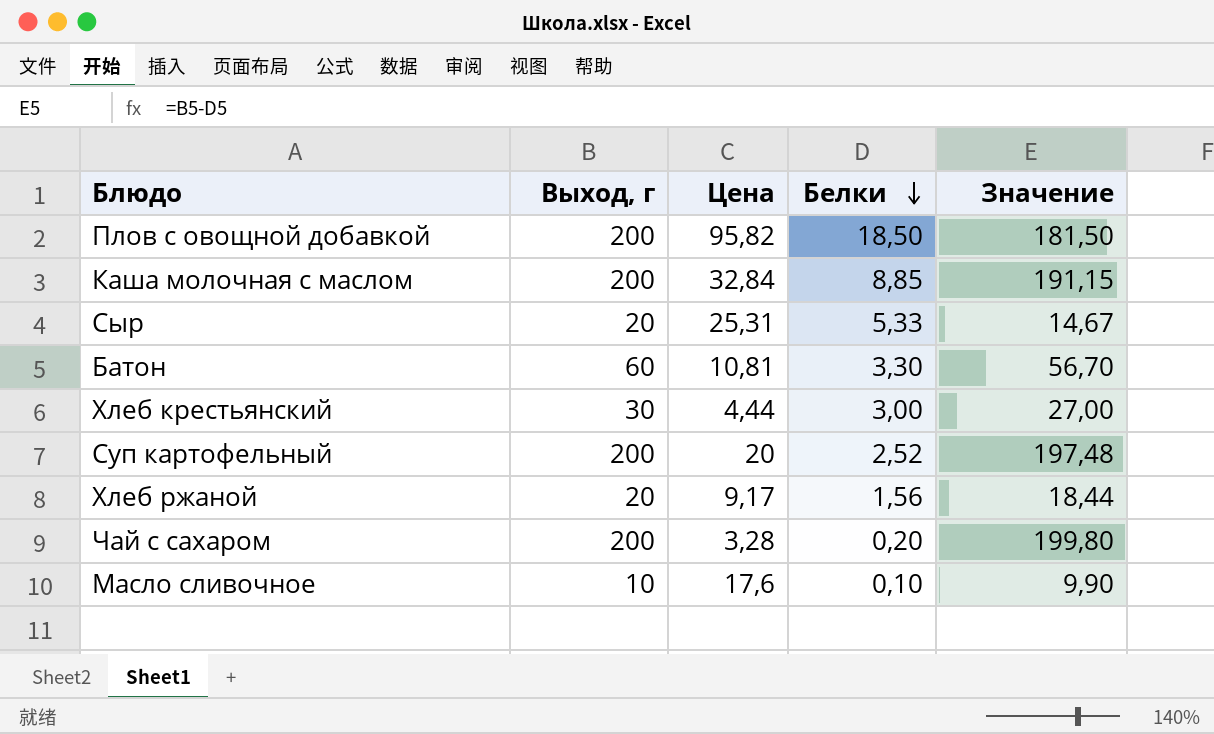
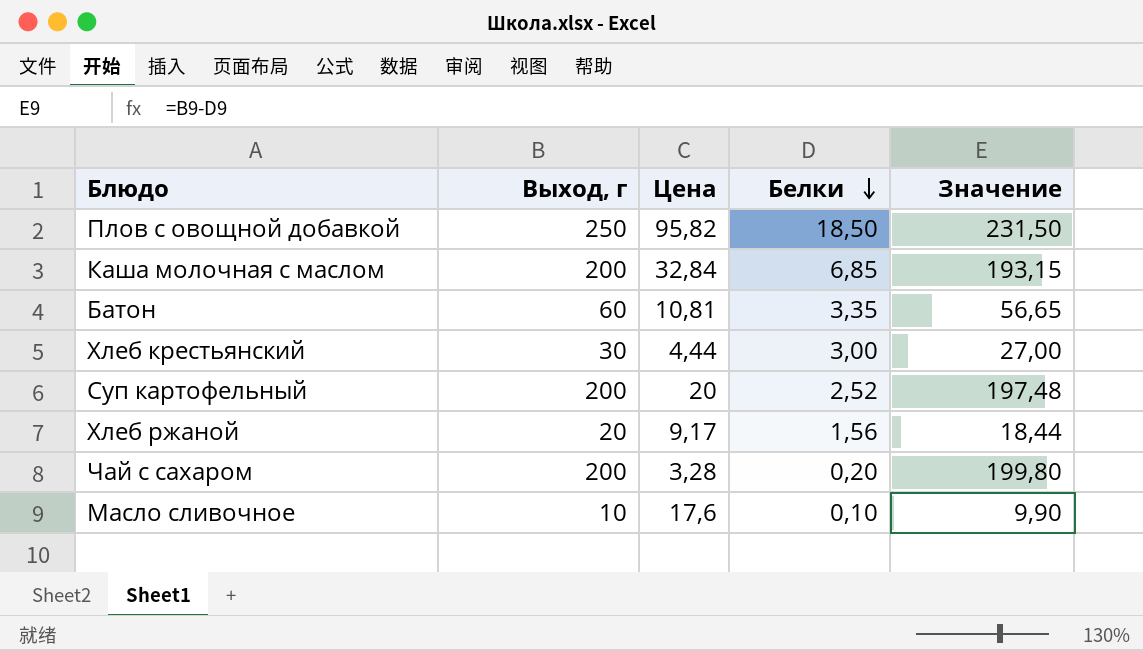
row Сыр: 20 | 25,31 | 5,33 | 14,67 -> none
Плов с овощной добавкой | Выход, г: 200 -> 250
Плов с овощной добавкой | Значение: 181,50 -> 231,50
Каша молочная с маслом | Белки: 8,85 -> 6,85
Каша молочная с маслом | Значение: 191,15 -> 193,15
Батон | Белки: 3,30 -> 3,35
Батон | Значение: 56,70 -> 56,65

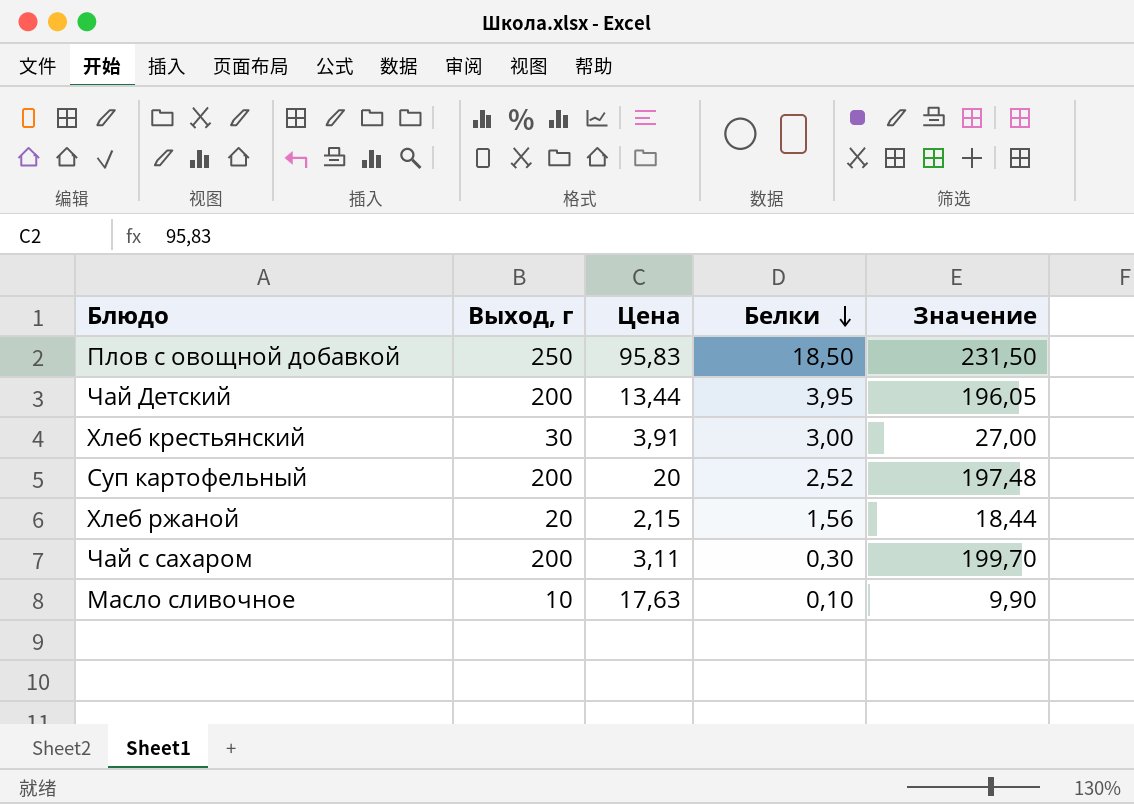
row Каша молочная с маслом: 200 | 32,84 | 6,85 | 193,15 -> none
row Батон: 60 | 10,81 | 3,35 | 56,65 -> none
Плов с овощной добавкой | Цена: 95,82 -> 95,83
row Чай Детский: none -> 200 | 13,44 | 3,95 | 196,05
Хлеб крестьянский | Цена: 4,44 -> 3,91
Хлеб ржаной | Цена: 9,17 -> 2,15
Чай с сахаром | Цена: 3,28 -> 3,11
Чай с сахаром | Белки: 0,20 -> 0,30
Чай с сахаром | Значение: 199,80 -> 199,70
Масло сливочное | Цена: 17,6 -> 17,63

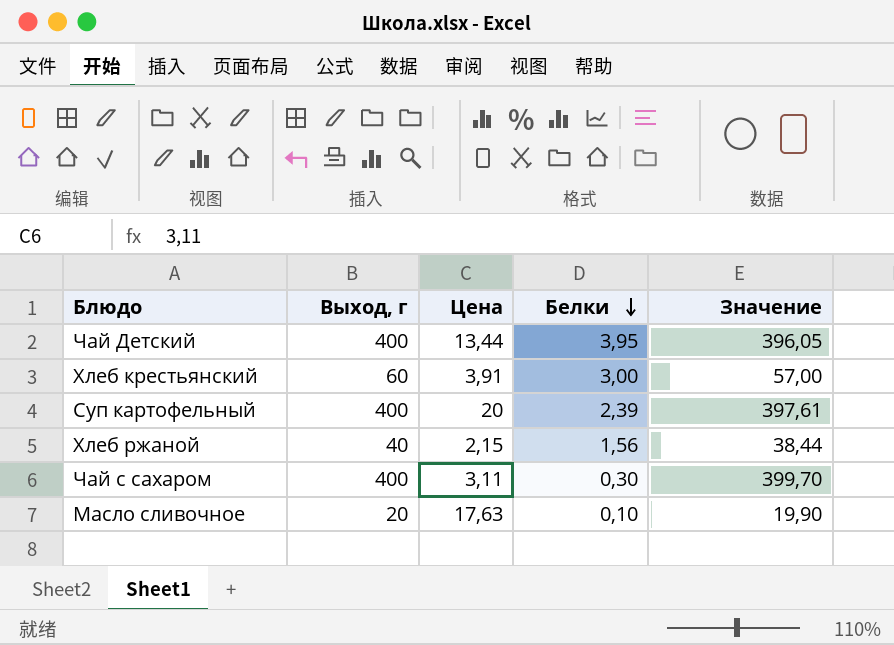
row Плов с овощной добавкой: 250 | 95,83 | 18,50 | 231,50 -> none
Чай Детский | Выход, г: 200 -> 400
Чай Детский | Значение: 196,05 -> 396,05
Хлеб крестьянский | Выход, г: 30 -> 60
Хлеб крестьянский | Значение: 27,00 -> 57,00
Суп картофельный | Выход, г: 200 -> 400
Суп картофельный | Белки: 2,52 -> 2,39
Суп картофельный | Значение: 197,48 -> 397,61
Хлеб ржаной | Выход, г: 20 -> 40
Хлеб ржаной | Значение: 18,44 -> 38,44
Чай с сахаром | Выход, г: 200 -> 400
Чай с сахаром | Значение: 199,70 -> 399,70
Масло сливочное | Выход, г: 10 -> 20
Масло сливочное | Значение: 9,90 -> 19,90

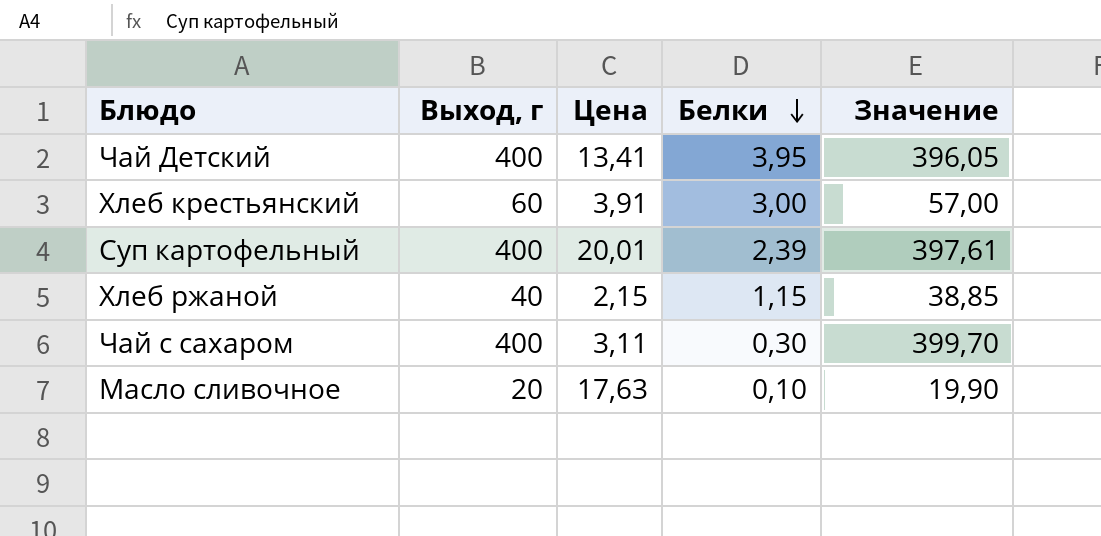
Чай Детский | Цена: 13,44 -> 13,41
Суп картофельный | Цена: 20 -> 20,01
Хлеб ржаной | Белки: 1,56 -> 1,15
Хлеб ржаной | Значение: 38,44 -> 38,85

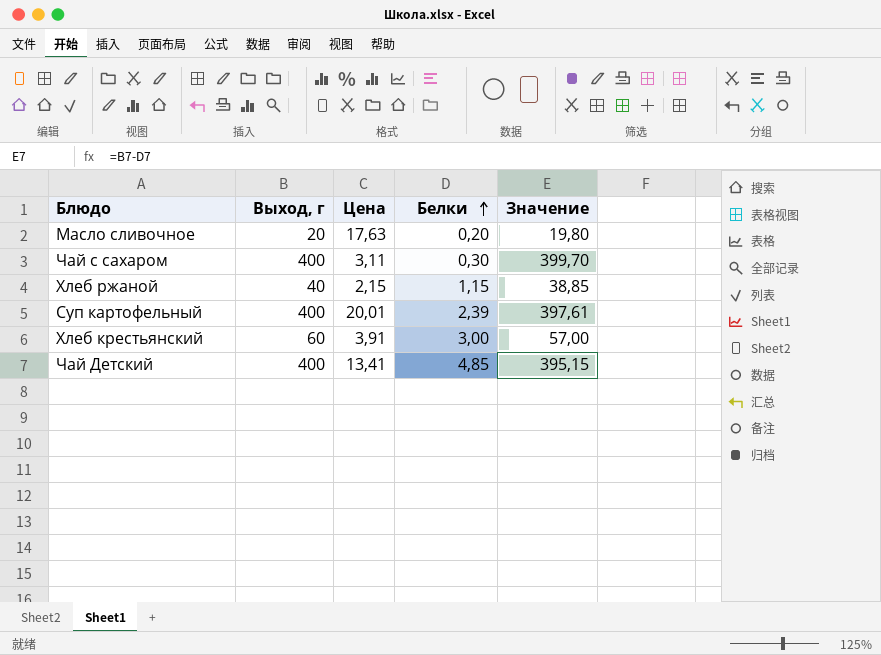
row order: Белки descending -> Белки ascending
Масло сливочное | Белки: 0,10 -> 0,20
Масло сливочное | Значение: 19,90 -> 19,80
Чай Детский | Белки: 3,95 -> 4,85
Чай Детский | Значение: 396,05 -> 395,15

